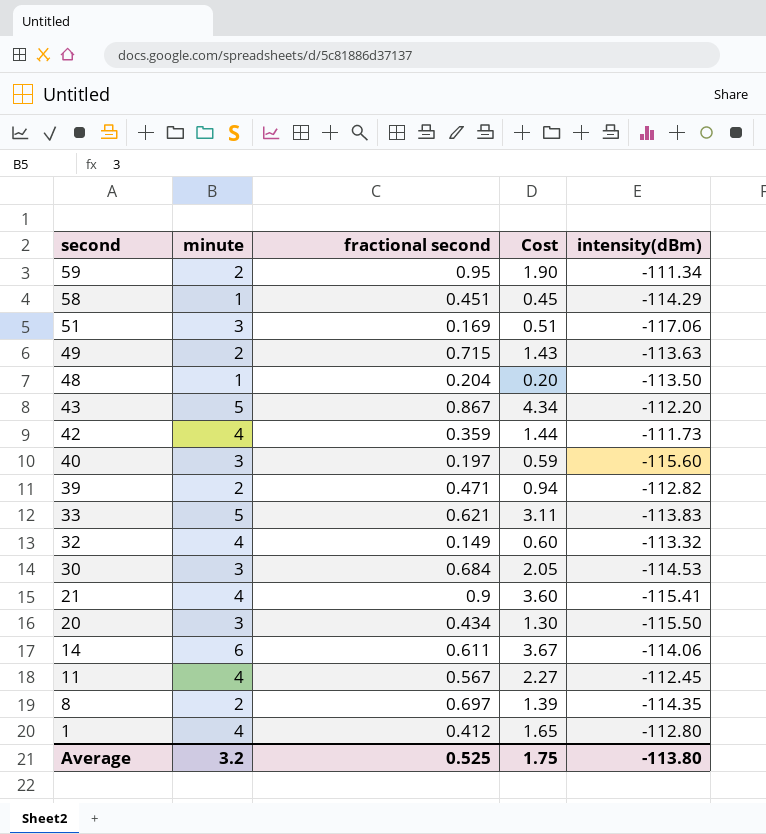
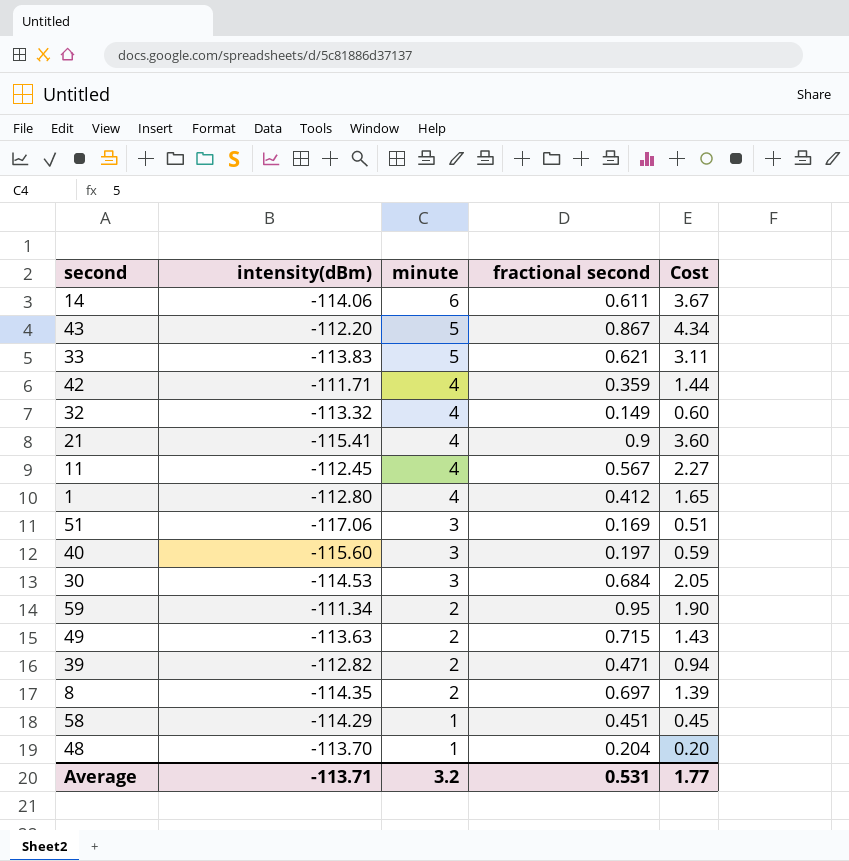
row order: second descending -> minute descending
column intensity(dBm) | position: 5 -> 2
row 20: 3 | 0.434 | 1.30 | -115.50 -> none
42 | intensity(dBm): -111.73 -> -111.71
48 | intensity(dBm): -113.50 -> -113.70
Average | intensity(dBm): -113.80 -> -113.71
Average | fractional second: 0.525 -> 0.531
Average | Cost: 1.75 -> 1.77

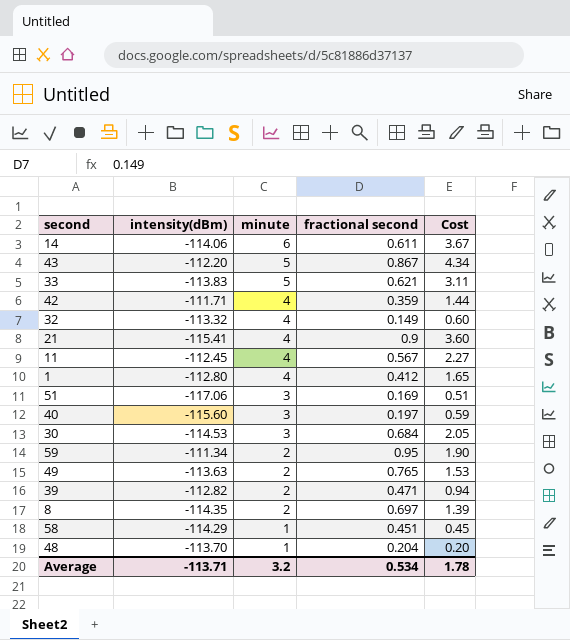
49 | fractional second: 0.715 -> 0.765
49 | Cost: 1.43 -> 1.53
Average | fractional second: 0.531 -> 0.534
Average | Cost: 1.77 -> 1.78

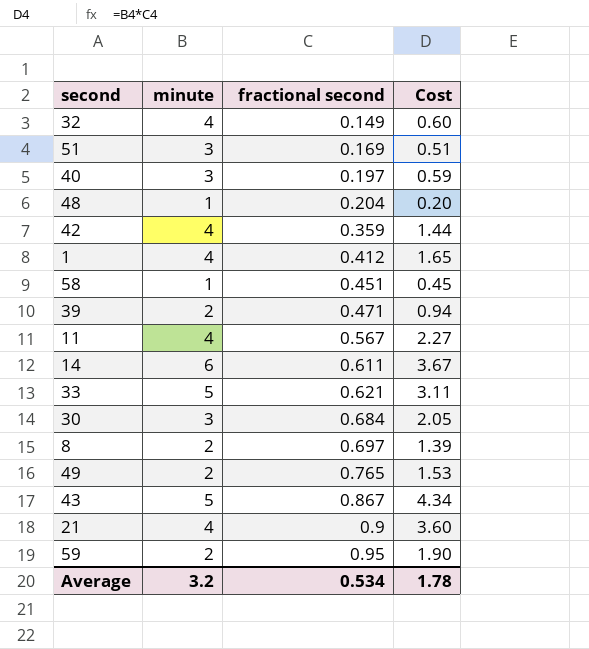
row order: minute descending -> fractional second ascending
column intensity(dBm) | position: 2 -> none

